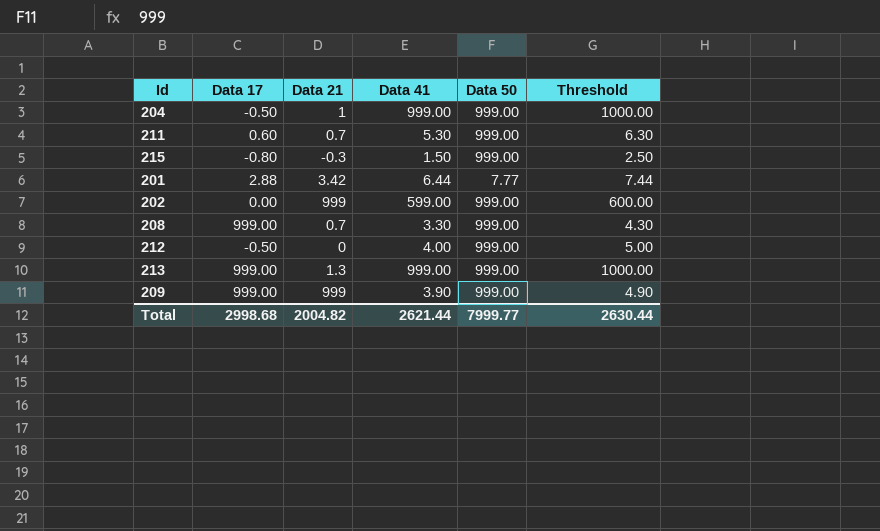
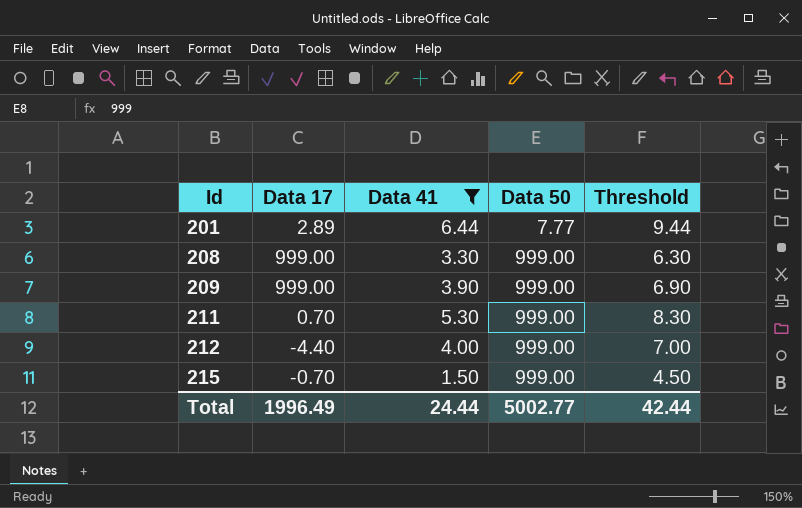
filter: none -> Data 41 <= 6.44
row order: none -> Id ascending
column Data 21 | position: 3 -> none
column Threshold | formula: [Data 41] + 1 -> [Data 41] + 3
201 | Data 17: 2.88 -> 2.89
211 | Data 17: 0.60 -> 0.70
212 | Data 17: -0.50 -> -4.40
215 | Data 17: -0.80 -> -0.70
Total | Data 17: 2998.68 -> 1996.49
Total | Data 41: 2621.44 -> 24.44
Total | Data 50: 7999.77 -> 5002.77
Total | Threshold: 2630.44 -> 42.44

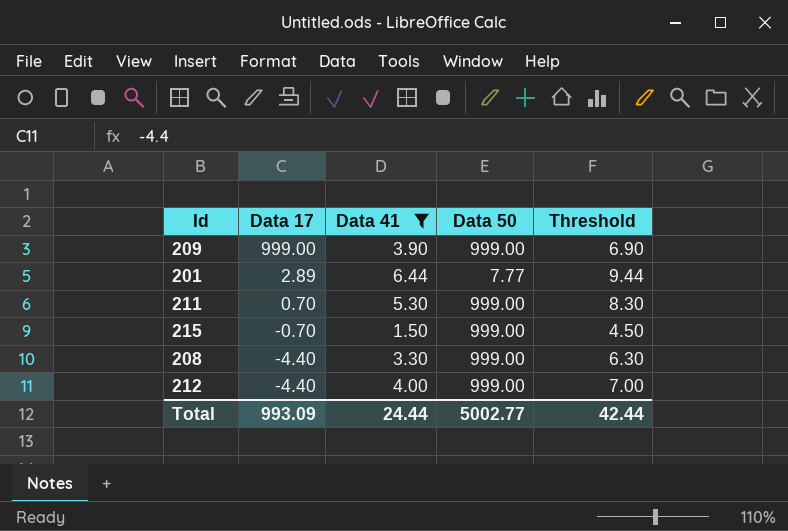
row order: Id ascending -> Data 17 descending
208 | Data 17: 999.00 -> -4.40
Total | Data 17: 1996.49 -> 993.09

